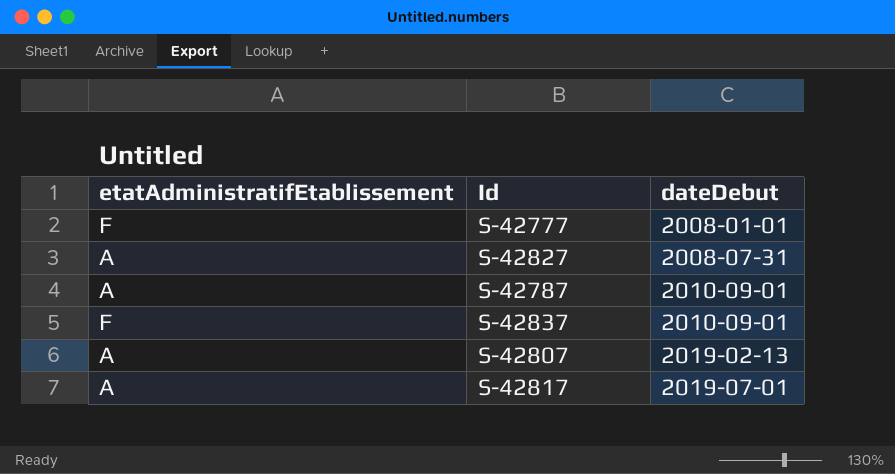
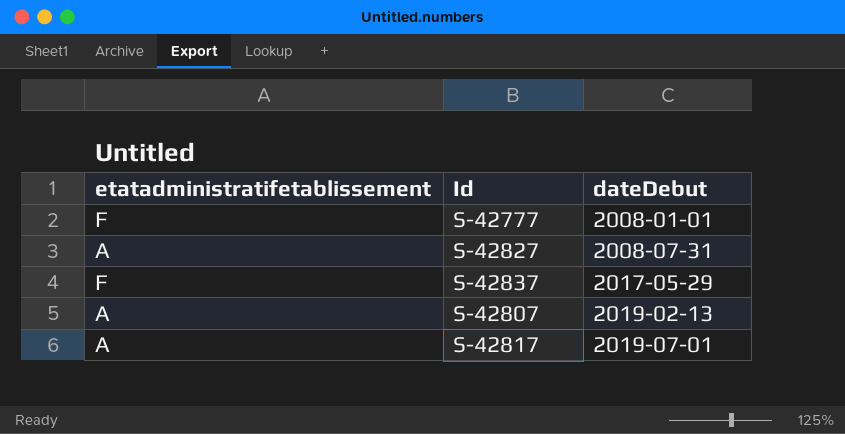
column name: etatAdministratifEtablissement -> etatadministratifetablissement
row S-42787: A | 2010-09-01 -> none
S-42837 | dateDebut: 2010-09-01 -> 2017-05-29

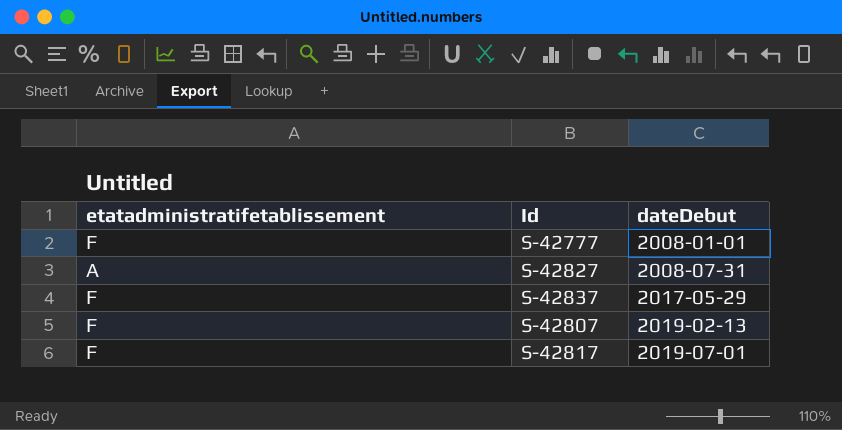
S-42807 | etatadministratifetablissement: A -> F
S-42817 | etatadministratifetablissement: A -> F

